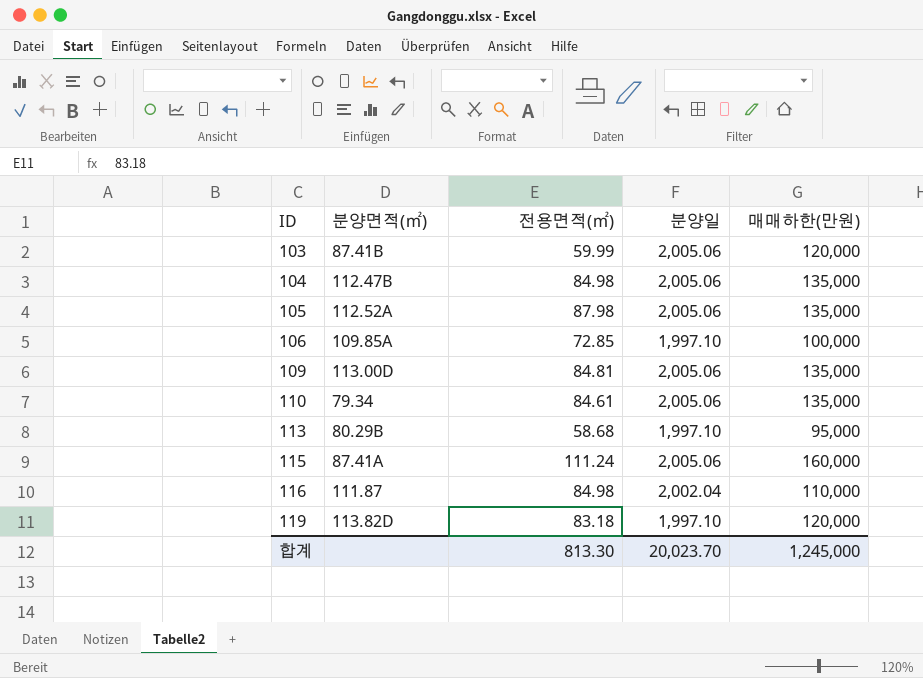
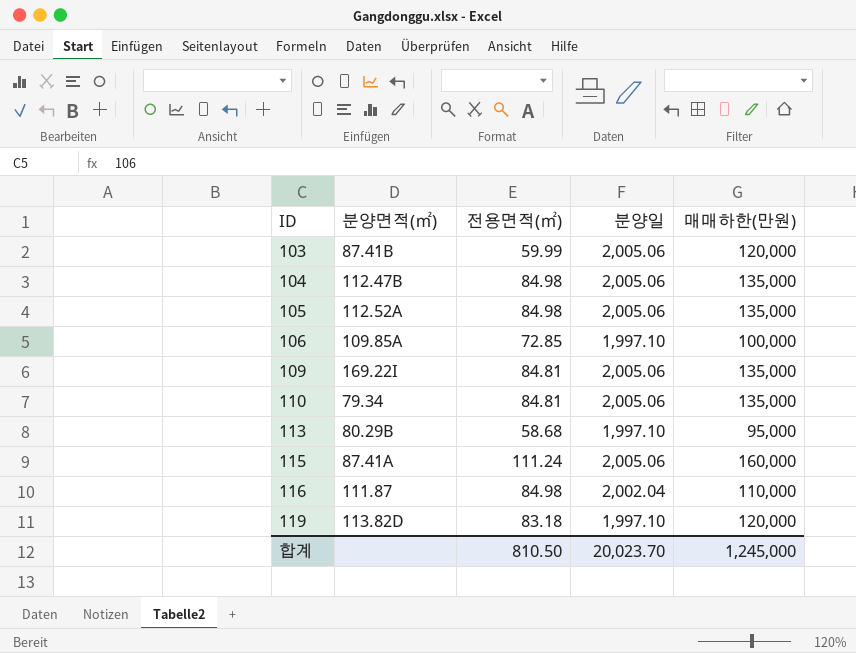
105 | 전용면적(㎡): 87.98 -> 84.98
109 | 분양면적(㎡): 113.00D -> 169.22I
110 | 전용면적(㎡): 84.61 -> 84.81
합계 | 전용면적(㎡): 813.30 -> 810.50

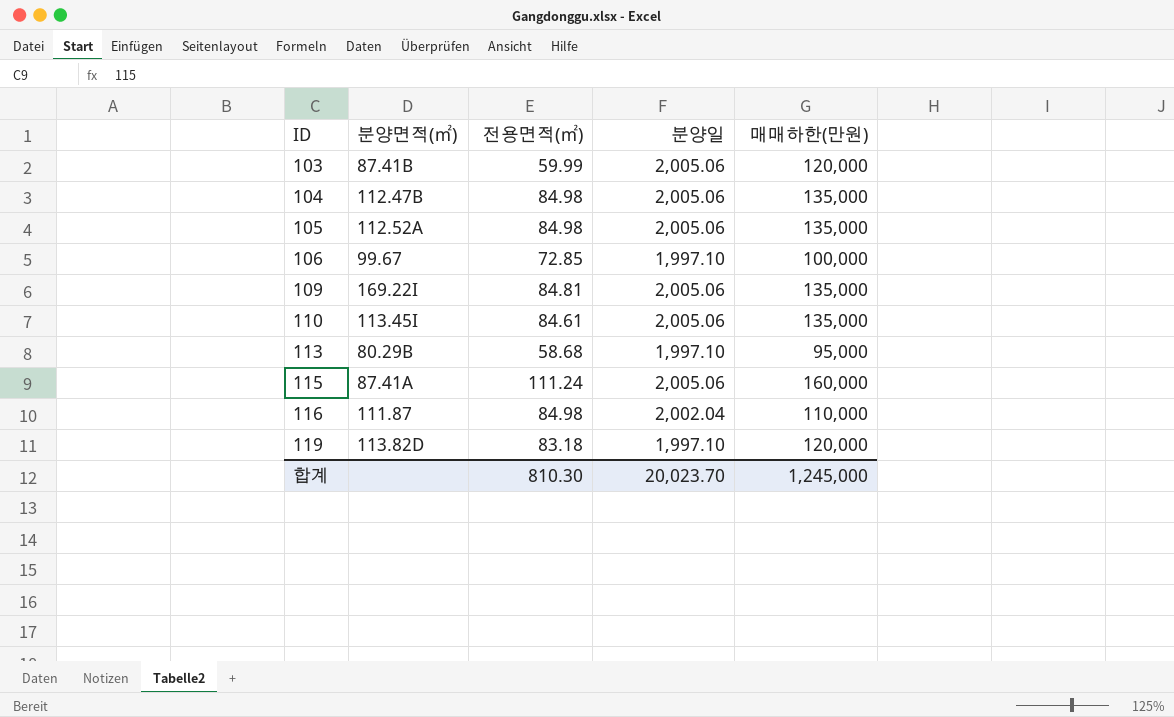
106 | 분양면적(㎡): 109.85A -> 99.67
110 | 분양면적(㎡): 79.34 -> 113.45I
110 | 전용면적(㎡): 84.81 -> 84.61
합계 | 전용면적(㎡): 810.50 -> 810.30

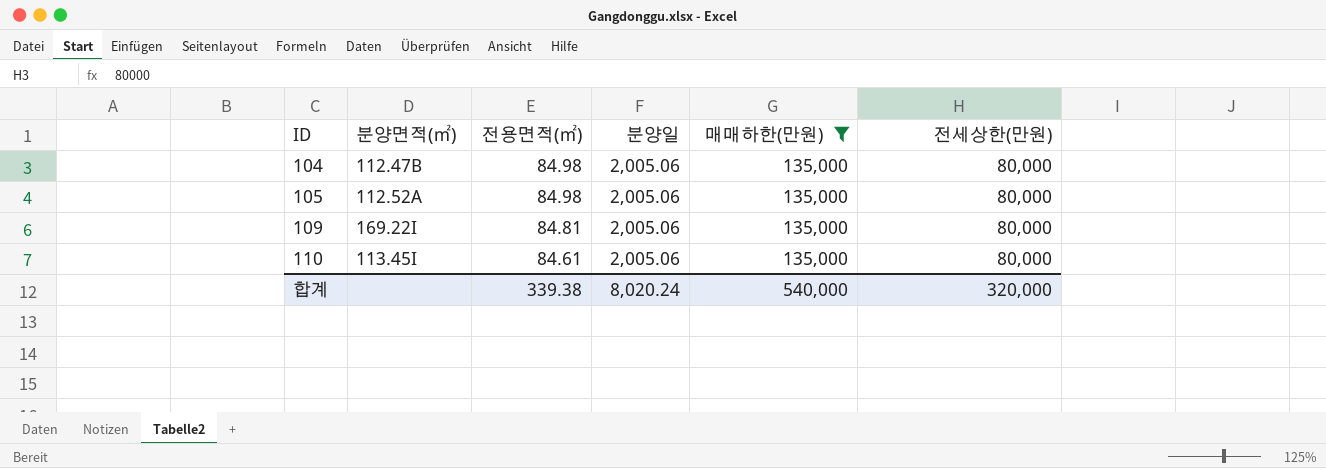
filter: none -> 매매하한(만원) = 135,000
column 전세상한(만원) | position: none -> 6
합계 | 전용면적(㎡): 810.30 -> 339.38
합계 | 분양일: 20,023.70 -> 8,020.24
합계 | 매매하한(만원): 1,245,000 -> 540,000

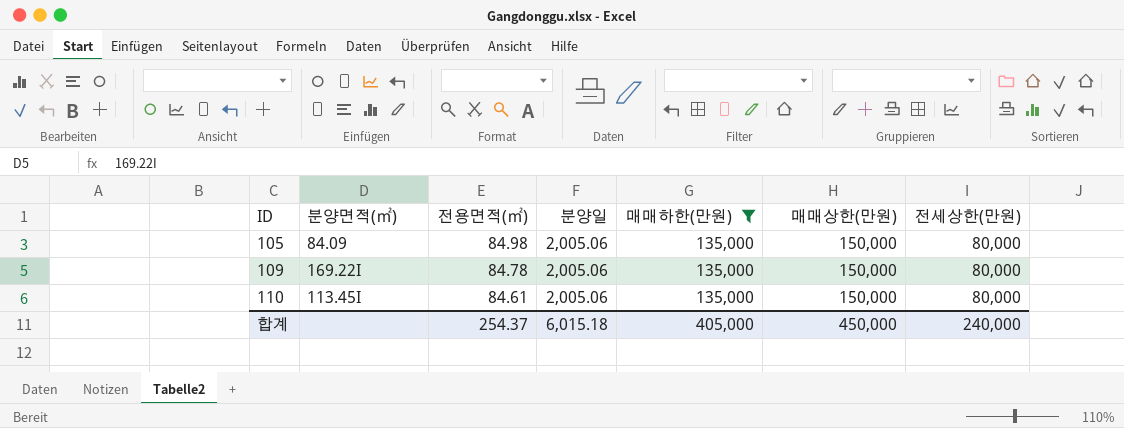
column 매매상한(만원) | position: none -> 6
row 104: 112.47B | 84.98 | 2,005.06 | 135,000 | 80,000 -> none
105 | 분양면적(㎡): 112.52A -> 84.09
109 | 전용면적(㎡): 84.81 -> 84.78
합계 | 전용면적(㎡): 339.38 -> 254.37
합계 | 분양일: 8,020.24 -> 6,015.18
합계 | 매매하한(만원): 540,000 -> 405,000
합계 | 전세상한(만원): 320,000 -> 240,000

